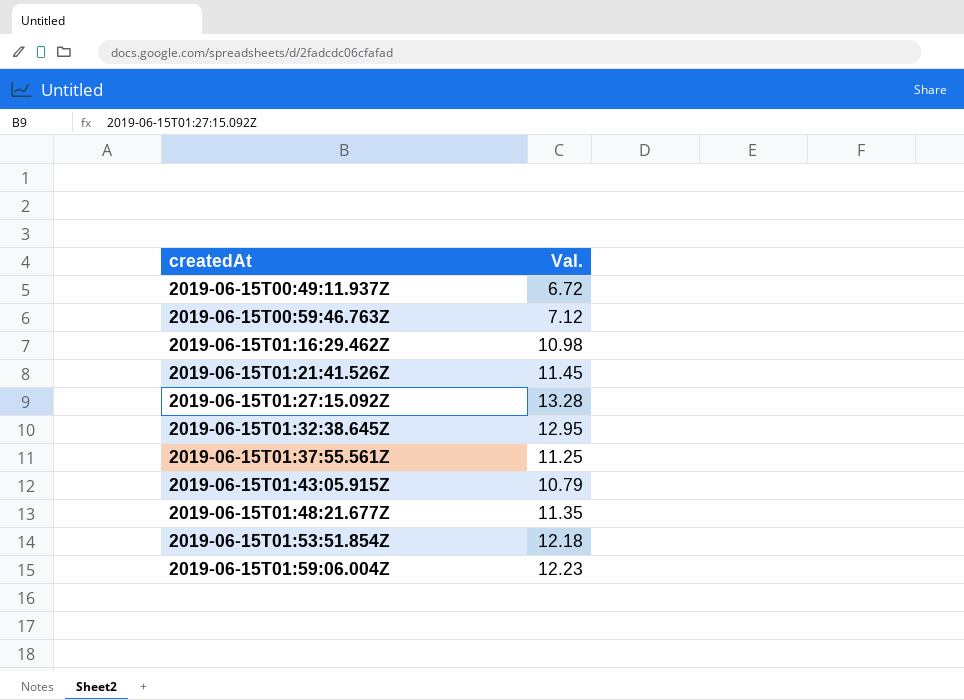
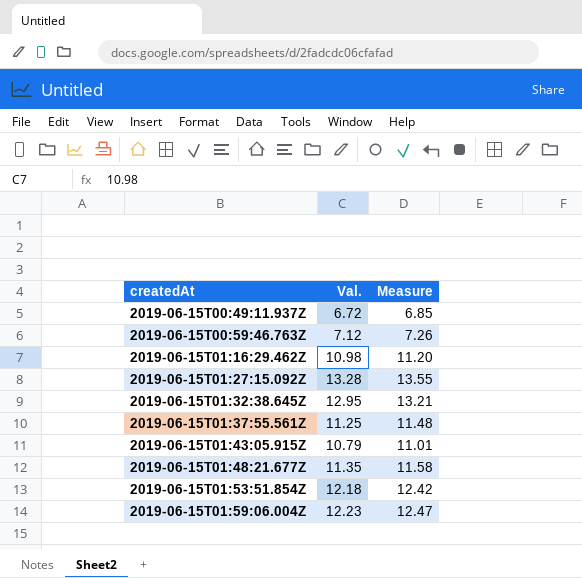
column Measure | formula: none -> [Val.] * 1.02
row 2019-06-15T01:21:41.526Z: 11.45 -> none

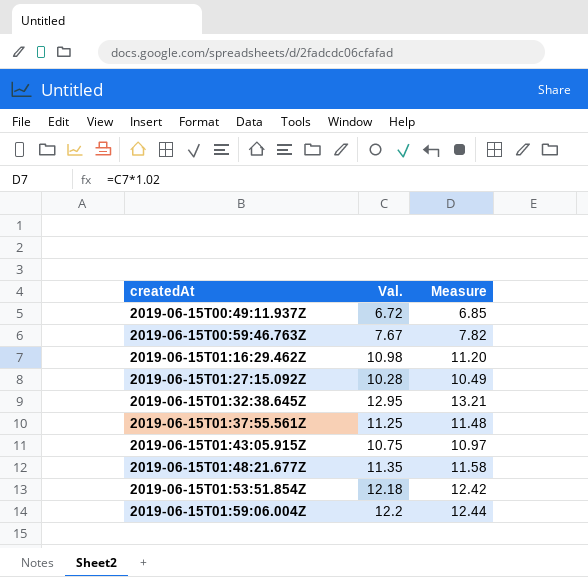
2019-06-15T00:59:46.763Z | Val.: 7.12 -> 7.67
2019-06-15T00:59:46.763Z | Measure: 7.26 -> 7.82
2019-06-15T01:27:15.092Z | Val.: 13.28 -> 10.28
2019-06-15T01:27:15.092Z | Measure: 13.55 -> 10.49
2019-06-15T01:43:05.915Z | Val.: 10.79 -> 10.75
2019-06-15T01:43:05.915Z | Measure: 11.01 -> 10.97
2019-06-15T01:59:06.004Z | Val.: 12.23 -> 12.2
2019-06-15T01:59:06.004Z | Measure: 12.47 -> 12.44

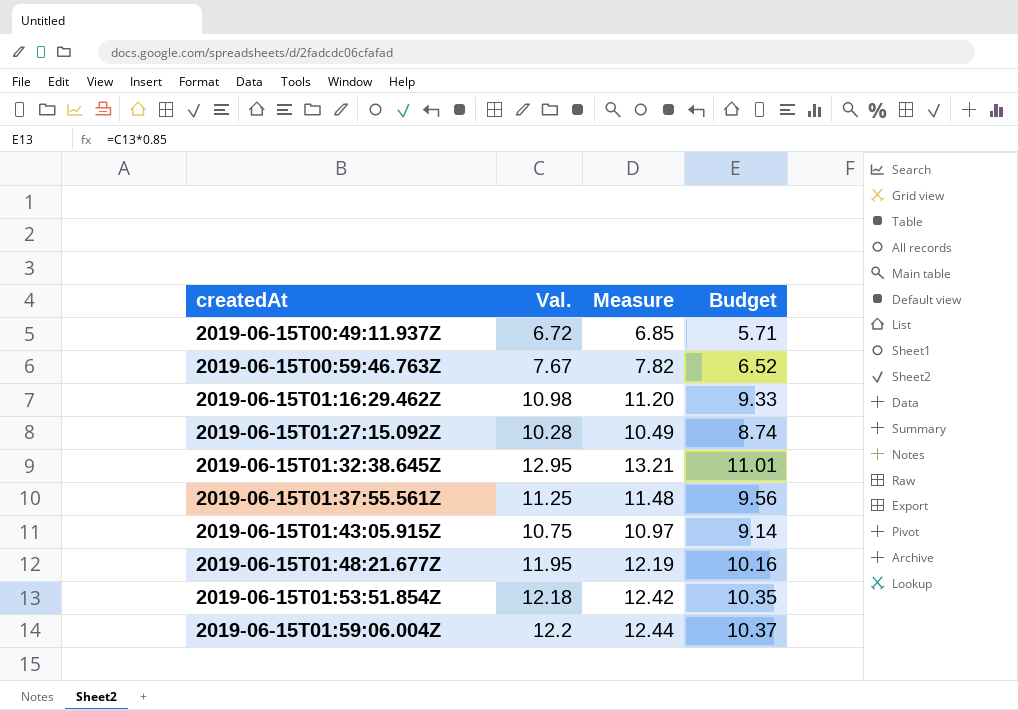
column Budget | formula: none -> [Val.] * 0.85
2019-06-15T01:48:21.677Z | Val.: 11.35 -> 11.95
2019-06-15T01:48:21.677Z | Measure: 11.58 -> 12.19

